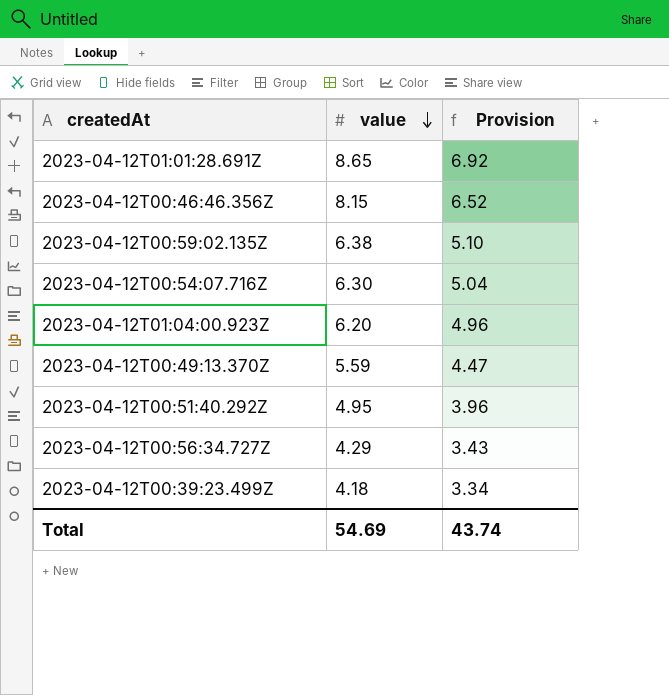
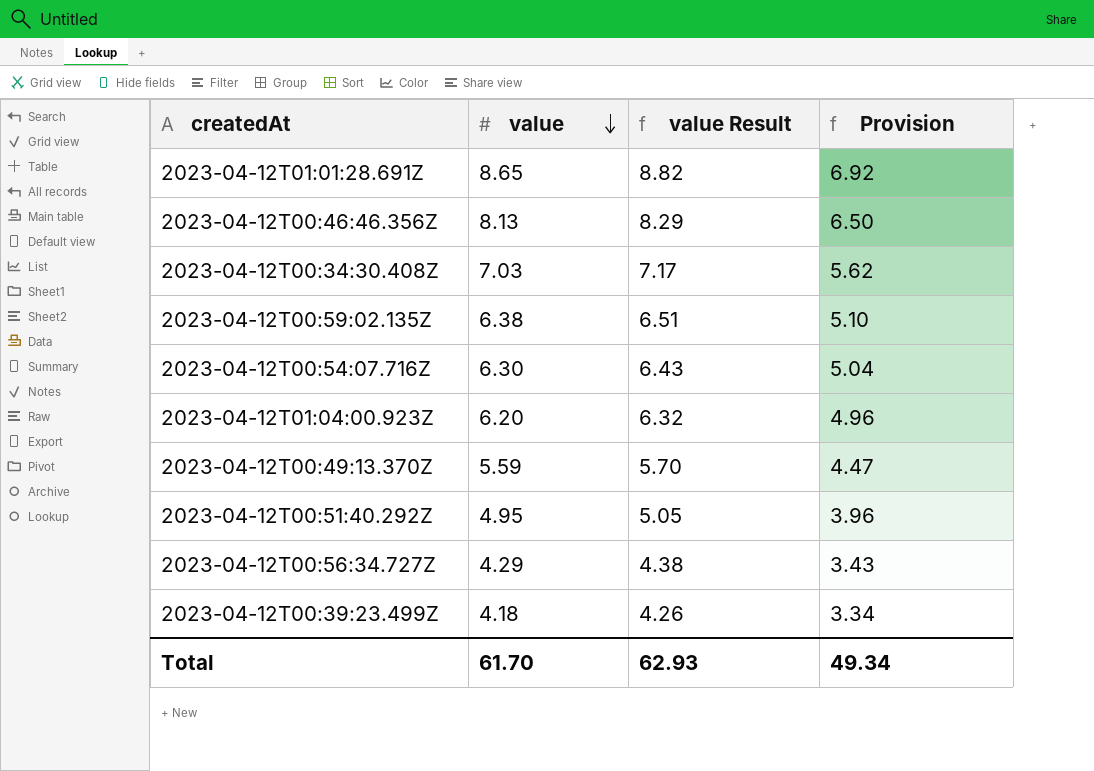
column value Result | formula: none -> [value] * 1.02
2023-04-12T00:46:46.356Z | value: 8.15 -> 8.13
2023-04-12T00:46:46.356Z | Provision: 6.52 -> 6.50
row 2023-04-12T00:34:30.408Z: none -> 7.03 | 7.17 | 5.62
Total | value: 54.69 -> 61.70
Total | Provision: 43.74 -> 49.34

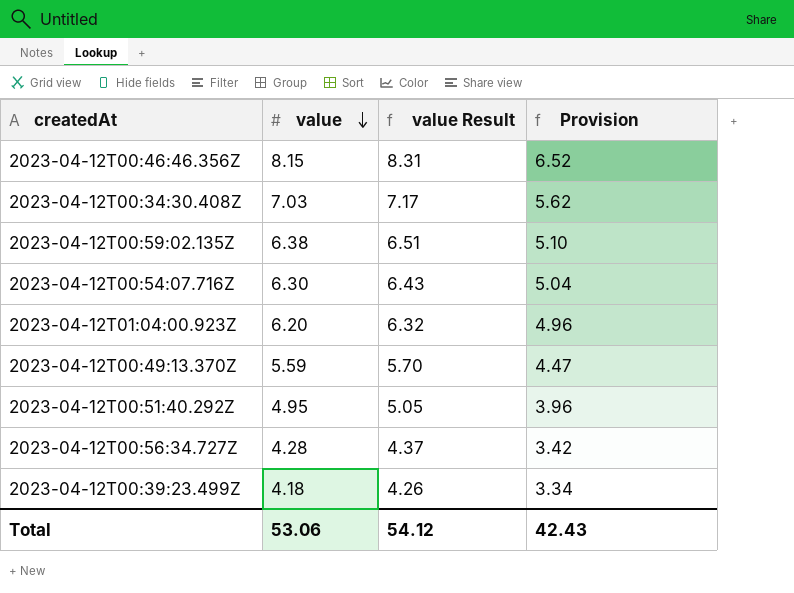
row 2023-04-12T01:01:28.691Z: 8.65 | 8.82 | 6.92 -> none
2023-04-12T00:46:46.356Z | value: 8.13 -> 8.15
2023-04-12T00:46:46.356Z | value Result: 8.29 -> 8.31
2023-04-12T00:46:46.356Z | Provision: 6.50 -> 6.52
2023-04-12T00:56:34.727Z | value: 4.29 -> 4.28
2023-04-12T00:56:34.727Z | value Result: 4.38 -> 4.37
2023-04-12T00:56:34.727Z | Provision: 3.43 -> 3.42
Total | value: 61.70 -> 53.06
Total | value Result: 62.93 -> 54.12
Total | Provision: 49.34 -> 42.43

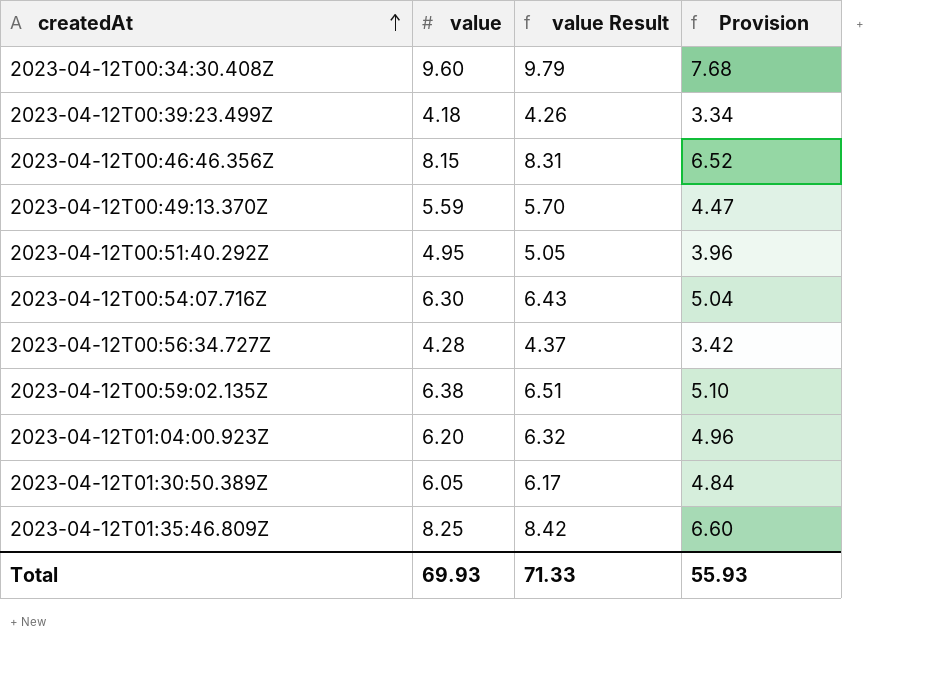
row order: value descending -> createdAt ascending
2023-04-12T00:34:30.408Z | value: 7.03 -> 9.60
2023-04-12T00:34:30.408Z | value Result: 7.17 -> 9.79
2023-04-12T00:34:30.408Z | Provision: 5.62 -> 7.68
row 2023-04-12T01:30:50.389Z: none -> 6.05 | 6.17 | 4.84
row 2023-04-12T01:35:46.809Z: none -> 8.25 | 8.42 | 6.60
Total | value: 53.06 -> 69.93
Total | value Result: 54.12 -> 71.33
Total | Provision: 42.43 -> 55.93

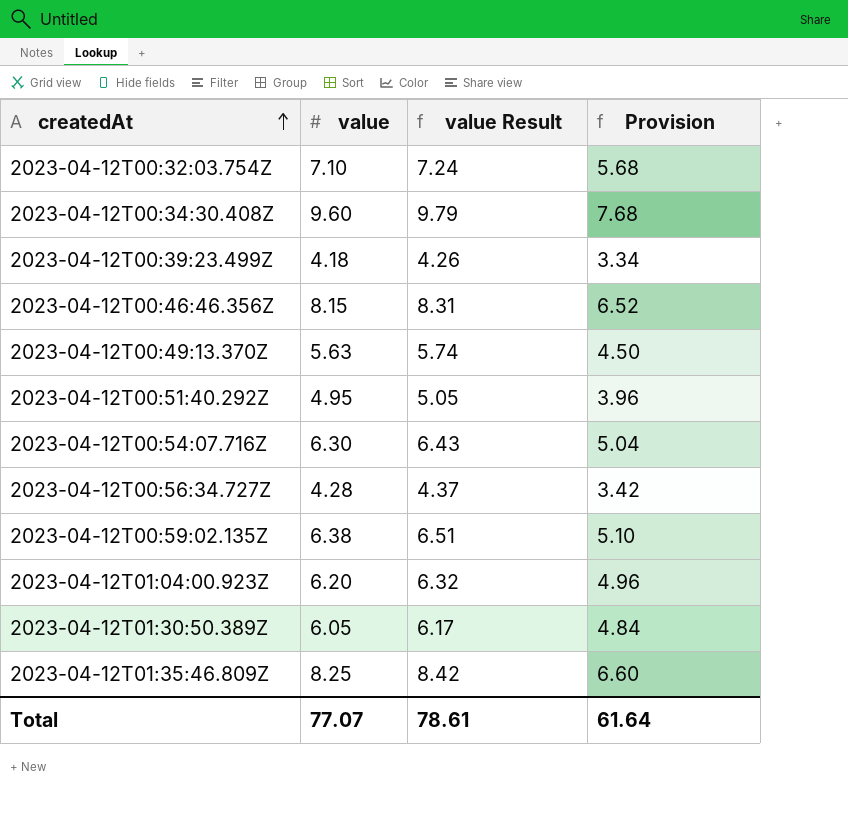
row 2023-04-12T00:32:03.754Z: none -> 7.10 | 7.24 | 5.68
2023-04-12T00:49:13.370Z | value: 5.59 -> 5.63
2023-04-12T00:49:13.370Z | value Result: 5.70 -> 5.74
2023-04-12T00:49:13.370Z | Provision: 4.47 -> 4.50
Total | value: 69.93 -> 77.07
Total | value Result: 71.33 -> 78.61
Total | Provision: 55.93 -> 61.64

